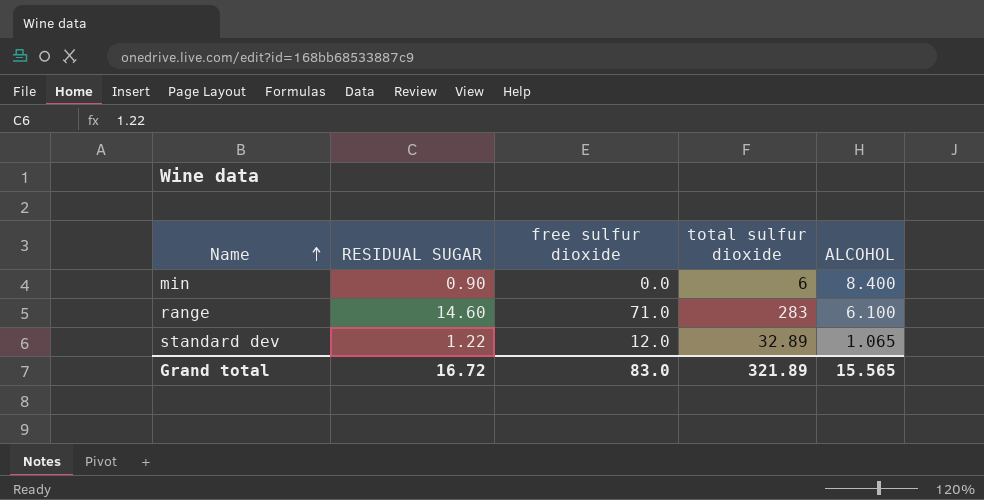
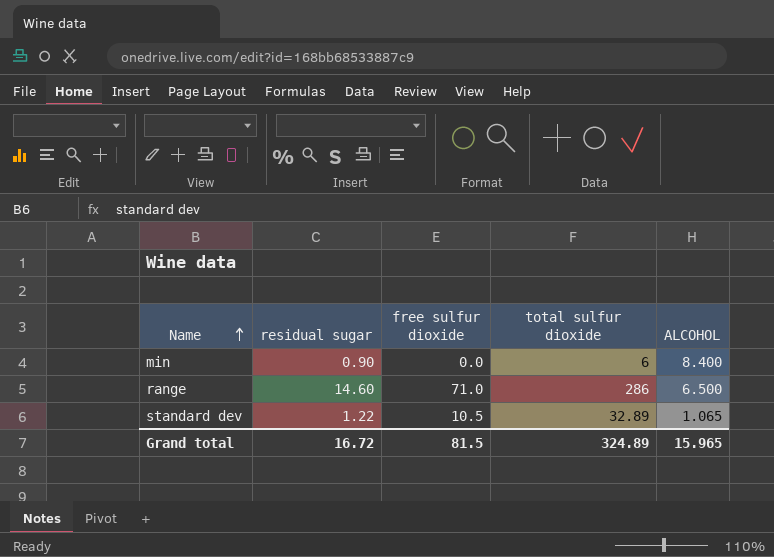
column name: RESIDUAL SUGAR -> residual sugar
range | total sulfur dioxide: 283 -> 286
range | ALCOHOL: 6.100 -> 6.500
standard dev | free sulfur dioxide: 12.0 -> 10.5
Grand total | free sulfur dioxide: 83.0 -> 81.5
Grand total | total sulfur dioxide: 321.89 -> 324.89
Grand total | ALCOHOL: 15.565 -> 15.965

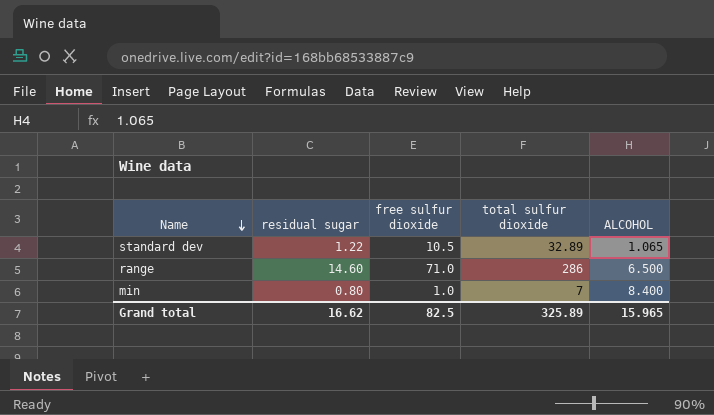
row order: Name ascending -> Name descending
min | residual sugar: 0.90 -> 0.80
min | free sulfur dioxide: 0.0 -> 1.0
min | total sulfur dioxide: 6 -> 7
Grand total | residual sugar: 16.72 -> 16.62
Grand total | free sulfur dioxide: 81.5 -> 82.5
Grand total | total sulfur dioxide: 324.89 -> 325.89

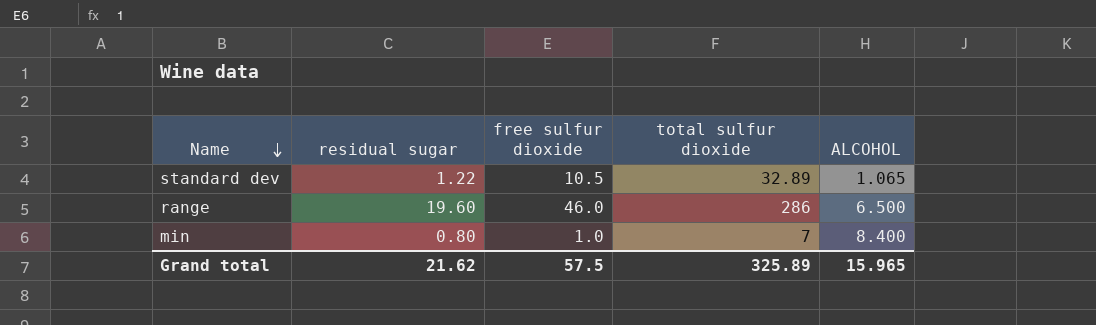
range | residual sugar: 14.60 -> 19.60
range | free sulfur dioxide: 71.0 -> 46.0
Grand total | residual sugar: 16.62 -> 21.62
Grand total | free sulfur dioxide: 82.5 -> 57.5

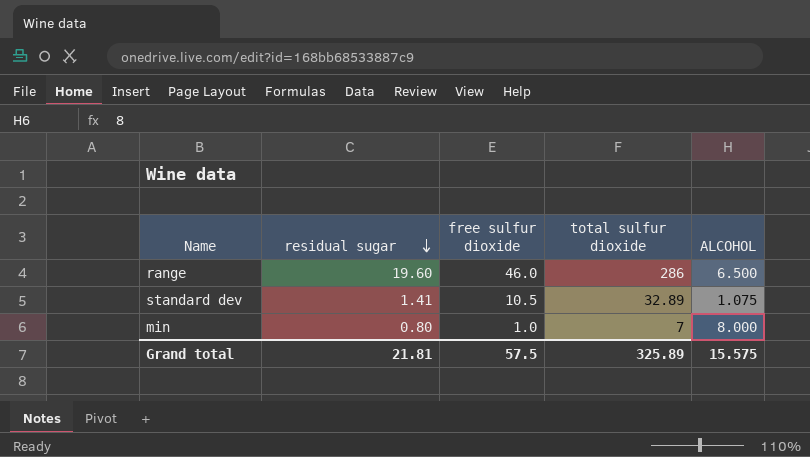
row order: Name descending -> residual sugar descending
standard dev | residual sugar: 1.22 -> 1.41
standard dev | ALCOHOL: 1.065 -> 1.075
min | ALCOHOL: 8.400 -> 8.000
Grand total | residual sugar: 21.62 -> 21.81
Grand total | ALCOHOL: 15.965 -> 15.575

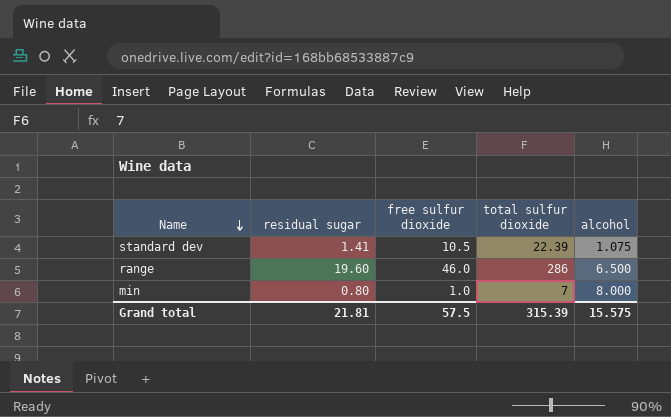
row order: residual sugar descending -> Name descending
column name: ALCOHOL -> alcohol
standard dev | total sulfur dioxide: 32.89 -> 22.39
Grand total | total sulfur dioxide: 325.89 -> 315.39

